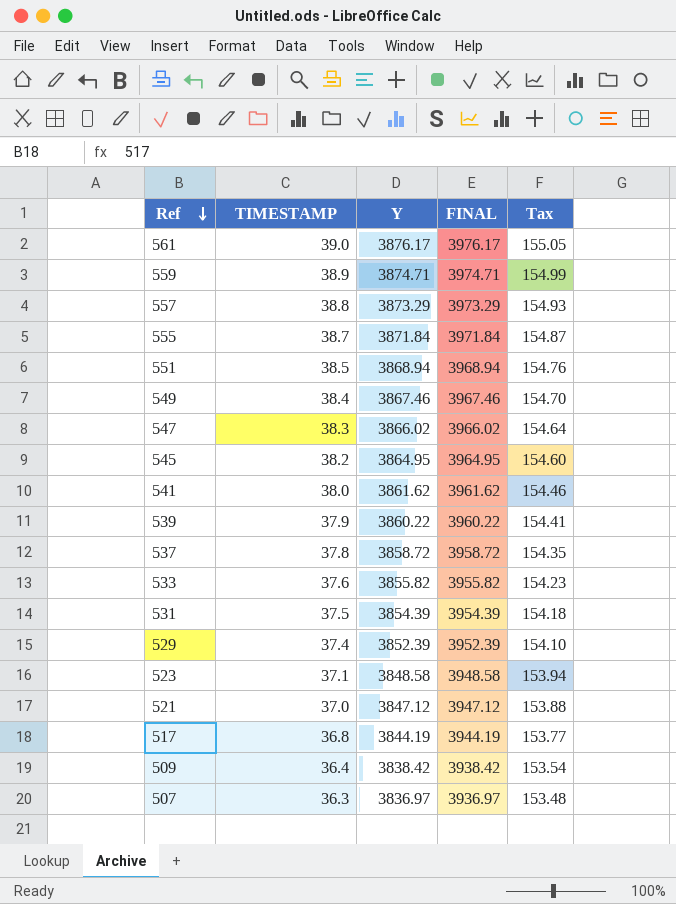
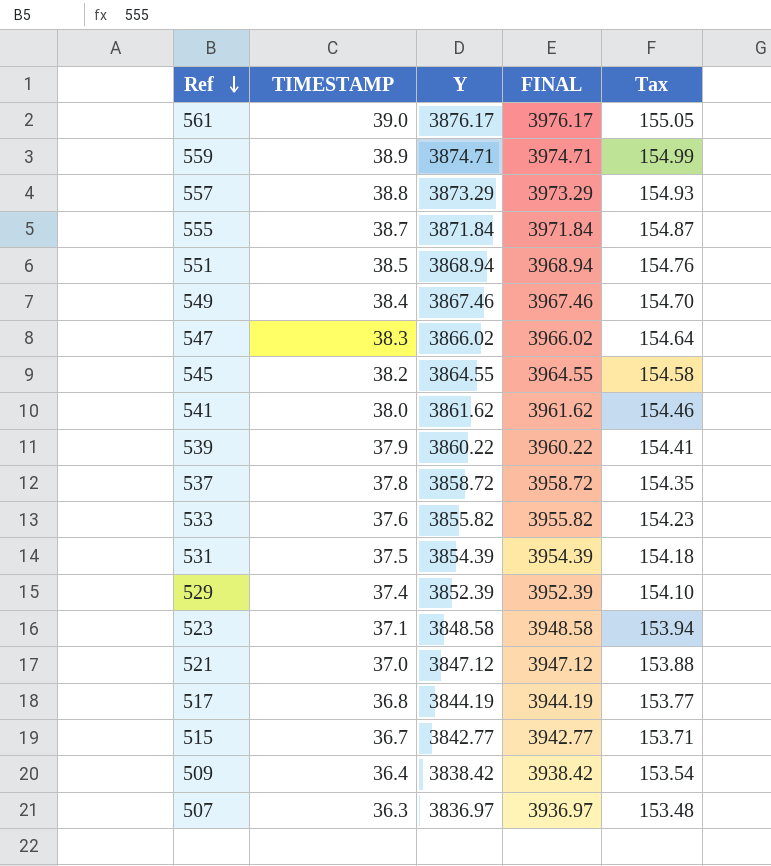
545 | Y: 3864.95 -> 3864.55
545 | FINAL: 3964.95 -> 3964.55
545 | Tax: 154.60 -> 154.58
row 515: none -> 36.7 | 3842.77 | 3942.77 | 153.71

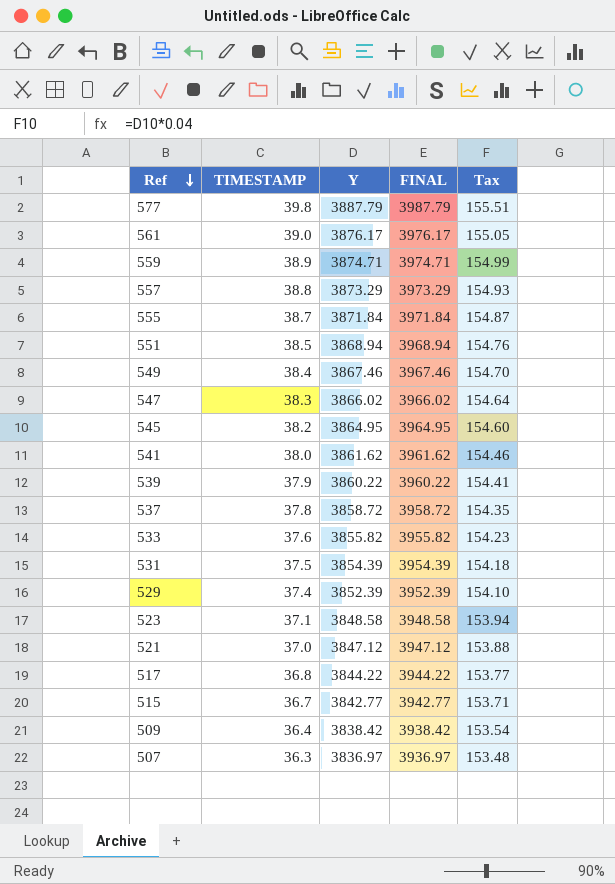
row 577: none -> 39.8 | 3887.79 | 3987.79 | 155.51
545 | Y: 3864.55 -> 3864.95
545 | FINAL: 3964.55 -> 3964.95
545 | Tax: 154.58 -> 154.60
517 | Y: 3844.19 -> 3844.22
517 | FINAL: 3944.19 -> 3944.22

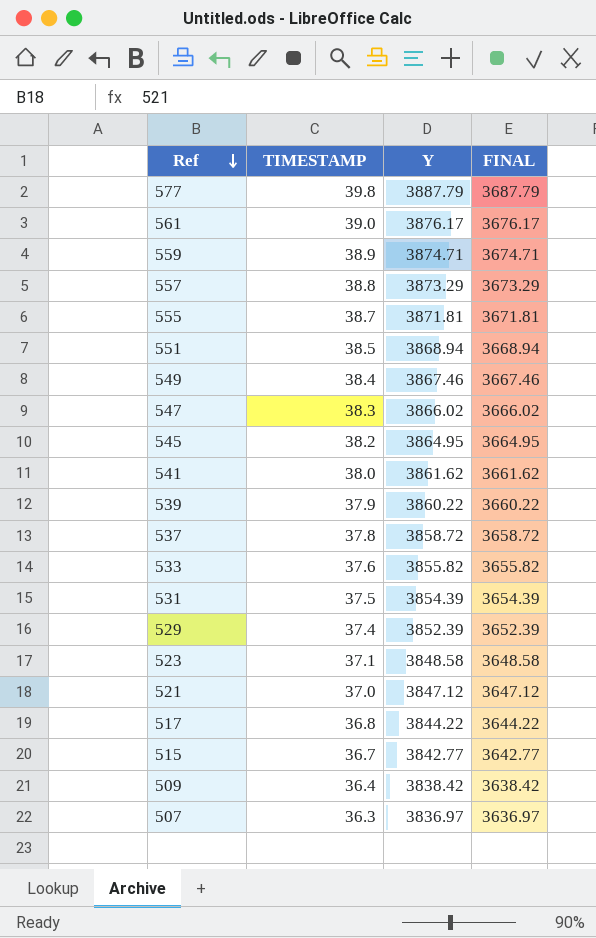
column Tax | formula: [Y] * 0.04 -> none
column FINAL | formula: [Y] + 100 -> [Y] - 200
555 | Y: 3871.84 -> 3871.81

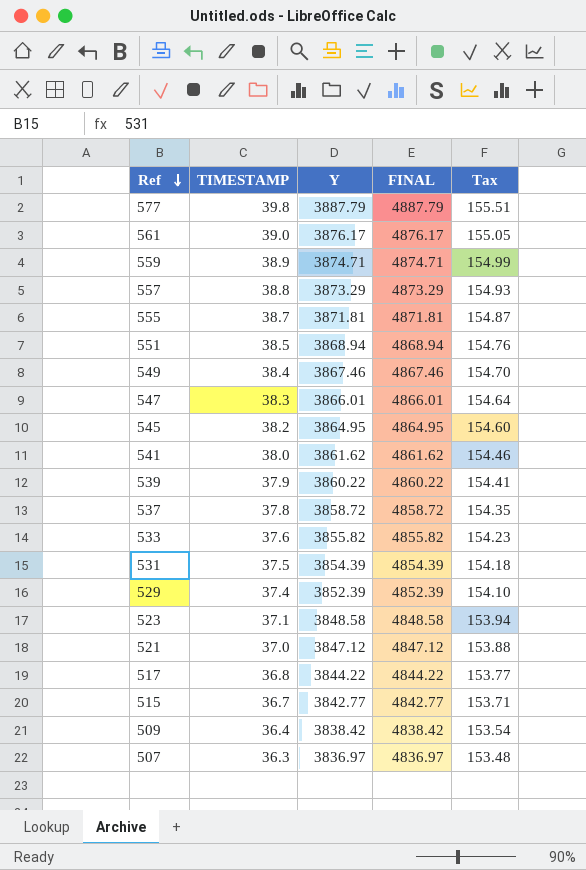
column FINAL | formula: [Y] - 200 -> [Y] + 1000
column Tax | formula: none -> [Y] * 0.04
547 | Y: 3866.02 -> 3866.01

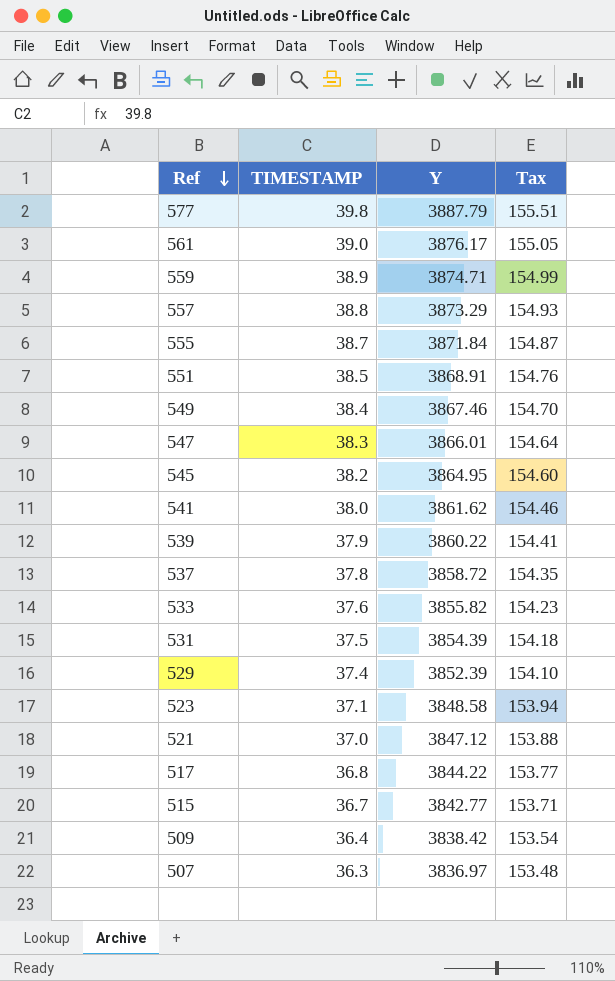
column FINAL | formula: [Y] + 1000 -> none
555 | Y: 3871.81 -> 3871.84
551 | Y: 3868.94 -> 3868.91

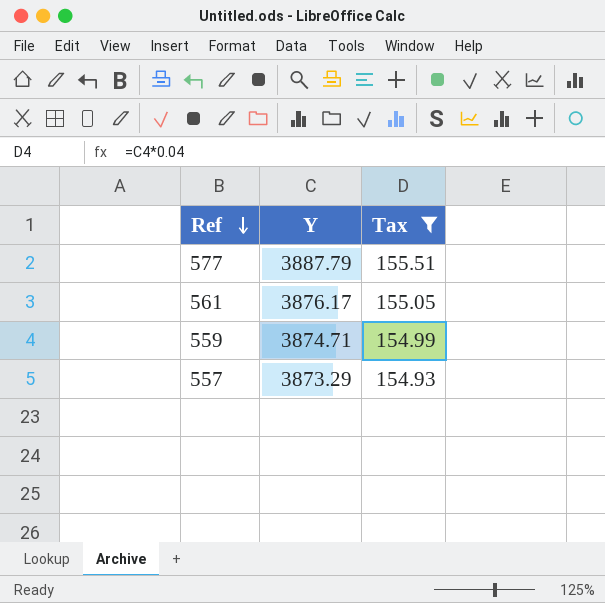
filter: none -> Tax >= 154.93
column TIMESTAMP | position: 2 -> none

